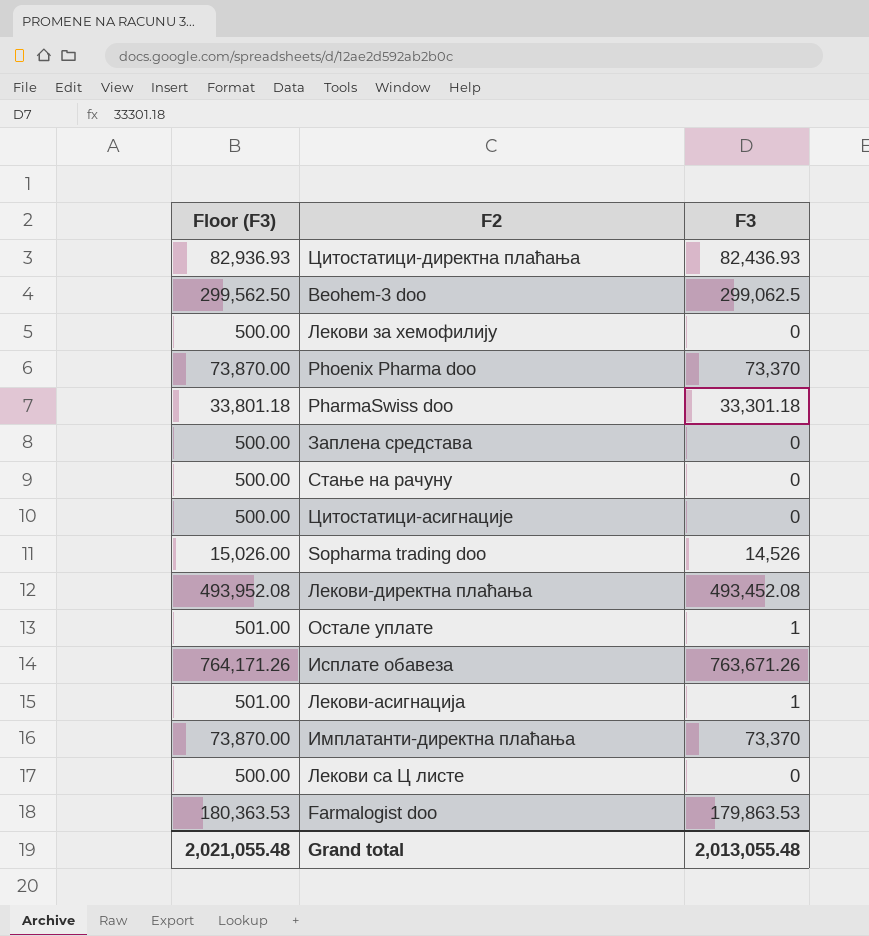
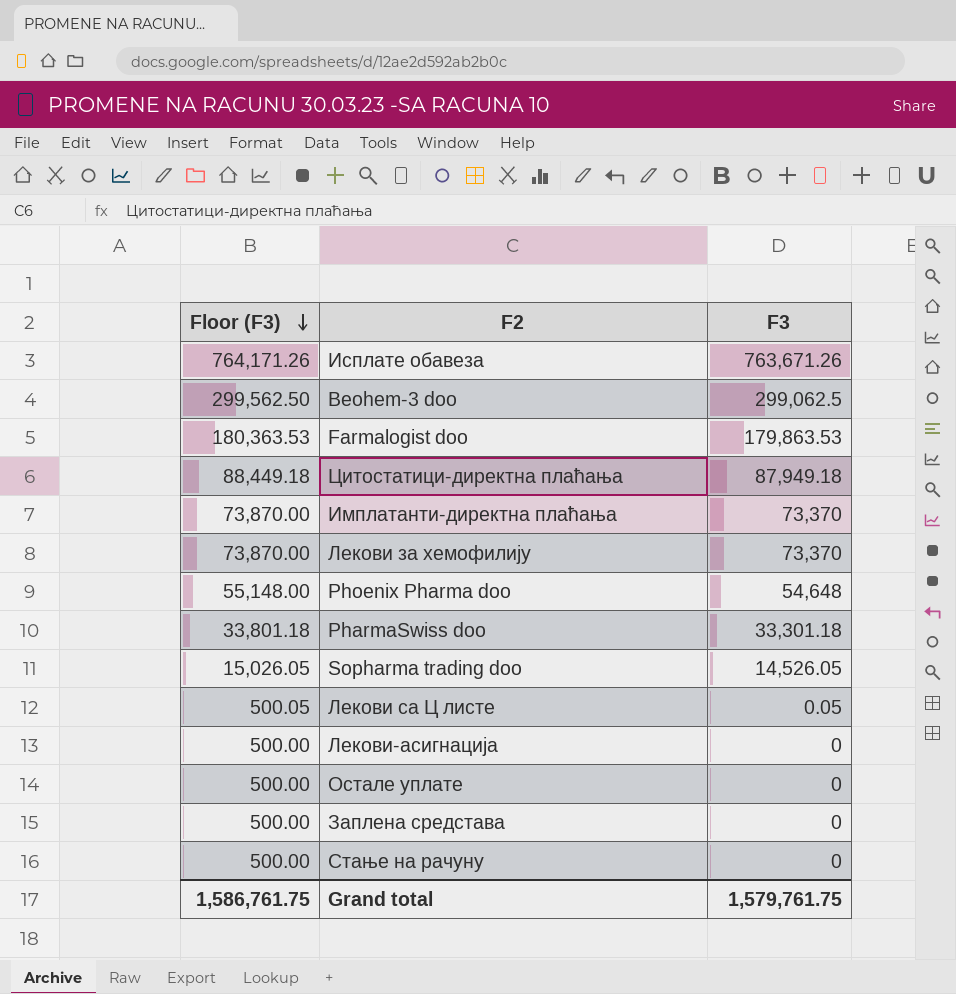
row order: none -> Floor (F3) descending
row Цитостатици-асигнације: 500.00 | 0 -> none
row Лекови-директна плаћања: 493,952.08 | 493,452.08 -> none
Цитостатици-директна плаћања | Floor (F3): 82,936.93 -> 88,449.18
Цитостатици-директна плаћања | F3: 82,436.93 -> 87,949.18
Лекови за хемофилију | Floor (F3): 500.00 -> 73,870.00
Лекови за хемофилију | F3: 0 -> 73,370
Phoenix Pharma doo | Floor (F3): 73,870.00 -> 55,148.00
Phoenix Pharma doo | F3: 73,370 -> 54,648
Sopharma trading doo | Floor (F3): 15,026.00 -> 15,026.05
Sopharma trading doo | F3: 14,526 -> 14,526.05
Лекови са Ц листе | Floor (F3): 500.00 -> 500.05
Лекови са Ц листе | F3: 0 -> 0.05
Лекови-асигнација | Floor (F3): 501.00 -> 500.00
Лекови-асигнација | F3: 1 -> 0
Остале уплате | Floor (F3): 501.00 -> 500.00
Остале уплате | F3: 1 -> 0
Grand total | Floor (F3): 2,021,055.48 -> 1,586,761.75
Grand total | F3: 2,013,055.48 -> 1,579,761.75

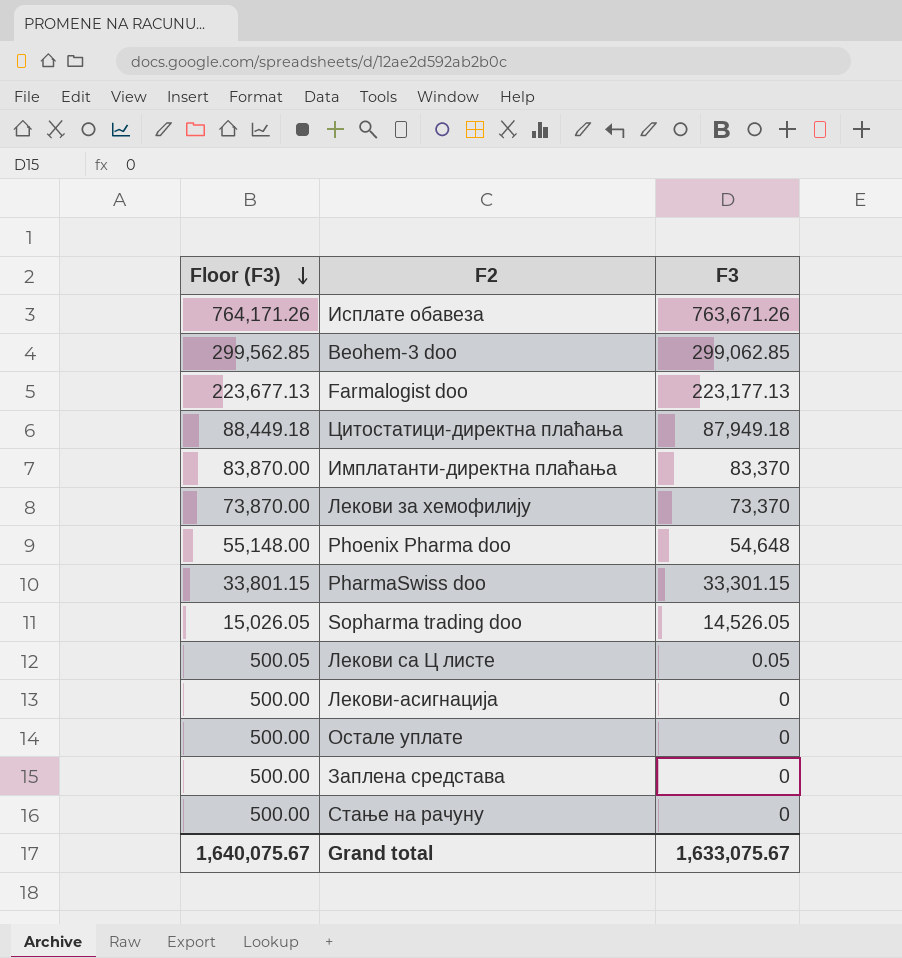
Beohem-3 doo | Floor (F3): 299,562.50 -> 299,562.85
Beohem-3 doo | F3: 299,062.5 -> 299,062.85
Farmalogist doo | Floor (F3): 180,363.53 -> 223,677.13
Farmalogist doo | F3: 179,863.53 -> 223,177.13
Имплатанти-директна плаћања | Floor (F3): 73,870.00 -> 83,870.00
Имплатанти-директна плаћања | F3: 73,370 -> 83,370
PharmaSwiss doo | Floor (F3): 33,801.18 -> 33,801.15
PharmaSwiss doo | F3: 33,301.18 -> 33,301.15
Grand total | Floor (F3): 1,586,761.75 -> 1,640,075.67
Grand total | F3: 1,579,761.75 -> 1,633,075.67

